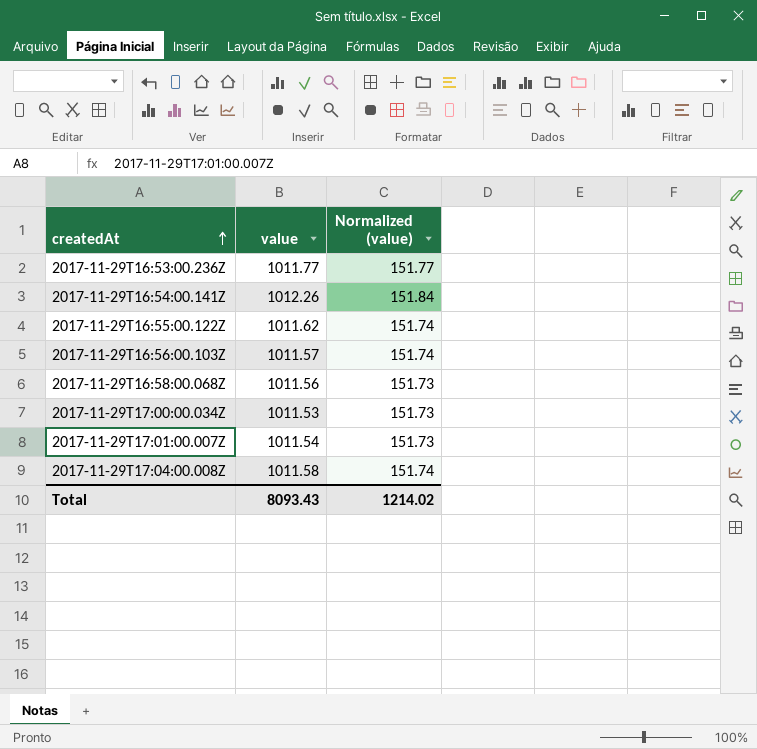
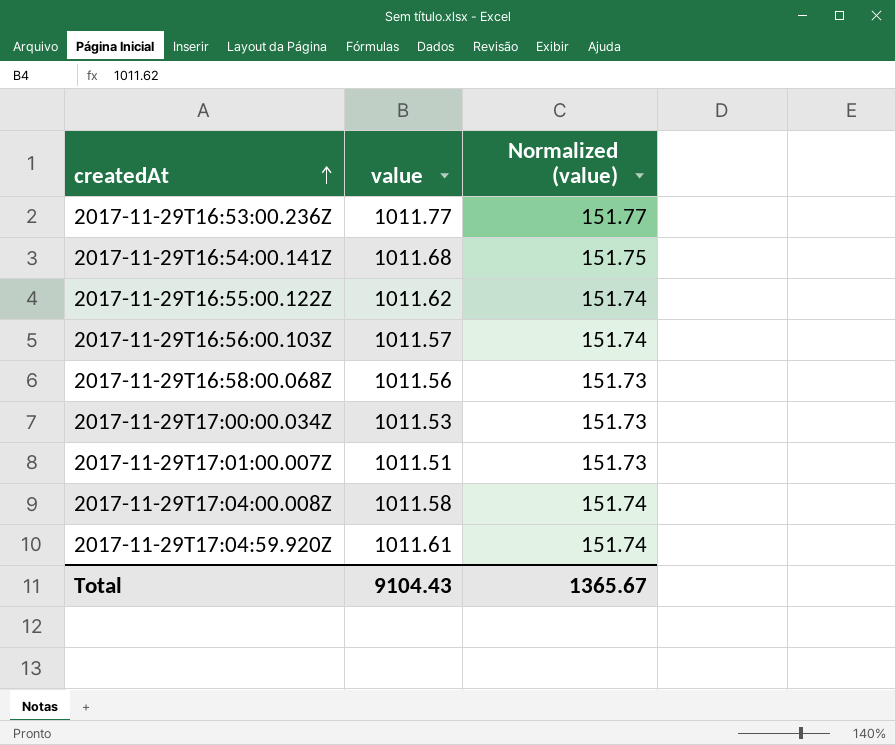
2017-11-29T16:54:00.141Z | value: 1012.26 -> 1011.68
2017-11-29T16:54:00.141Z | Normalized (value): 151.84 -> 151.75
2017-11-29T17:01:00.007Z | value: 1011.54 -> 1011.51
row 2017-11-29T17:04:59.920Z: none -> 1011.61 | 151.74
Total | value: 8093.43 -> 9104.43
Total | Normalized (value): 1214.02 -> 1365.67

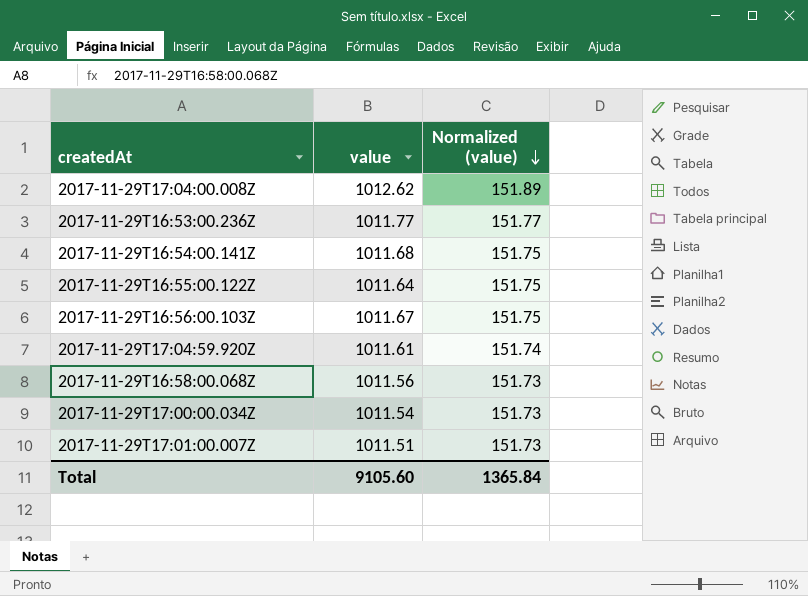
row order: createdAt ascending -> Normalized (value) descending
2017-11-29T17:04:00.008Z | value: 1011.58 -> 1012.62
2017-11-29T17:04:00.008Z | Normalized (value): 151.74 -> 151.89
2017-11-29T16:55:00.122Z | value: 1011.62 -> 1011.64
2017-11-29T16:55:00.122Z | Normalized (value): 151.74 -> 151.75
2017-11-29T16:56:00.103Z | value: 1011.57 -> 1011.67
2017-11-29T16:56:00.103Z | Normalized (value): 151.74 -> 151.75
2017-11-29T17:00:00.034Z | value: 1011.53 -> 1011.54
Total | value: 9104.43 -> 9105.60
Total | Normalized (value): 1365.67 -> 1365.84

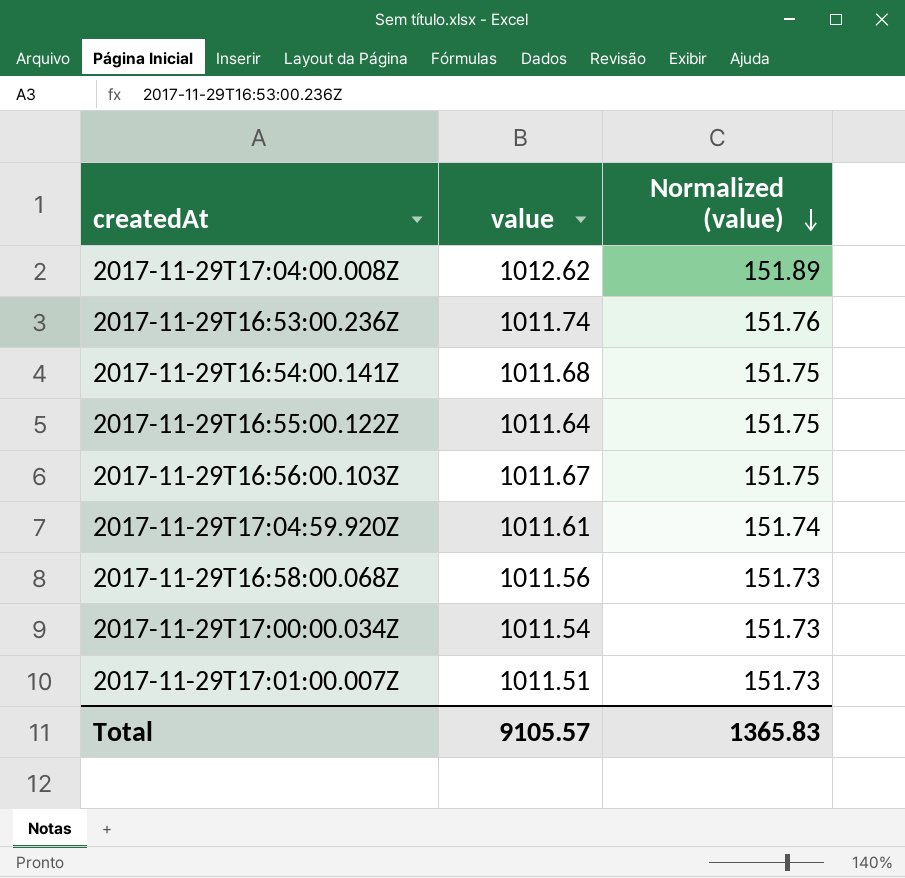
2017-11-29T16:53:00.236Z | value: 1011.77 -> 1011.74
2017-11-29T16:53:00.236Z | Normalized (value): 151.77 -> 151.76
Total | value: 9105.60 -> 9105.57
Total | Normalized (value): 1365.84 -> 1365.83

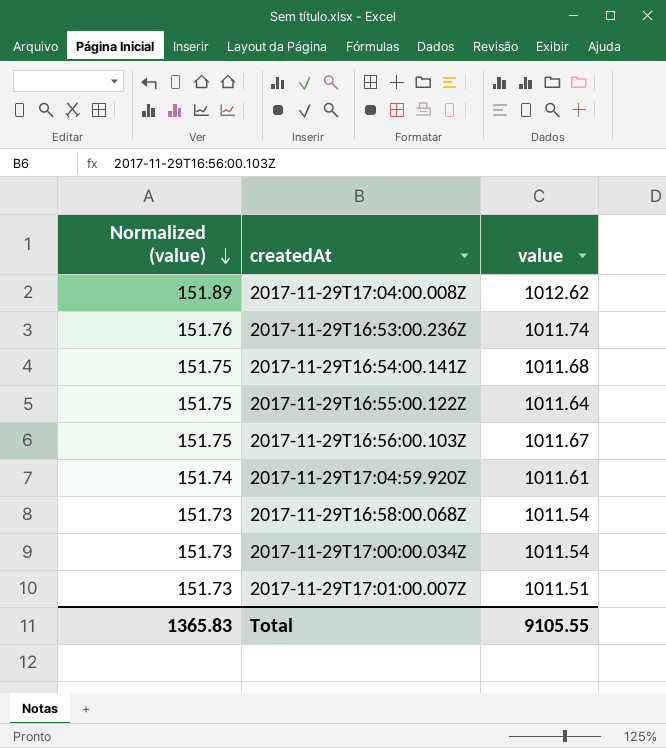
column Normalized (value) | position: 3 -> 1
2017-11-29T16:58:00.068Z | value: 1011.56 -> 1011.54
Total | value: 9105.57 -> 9105.55

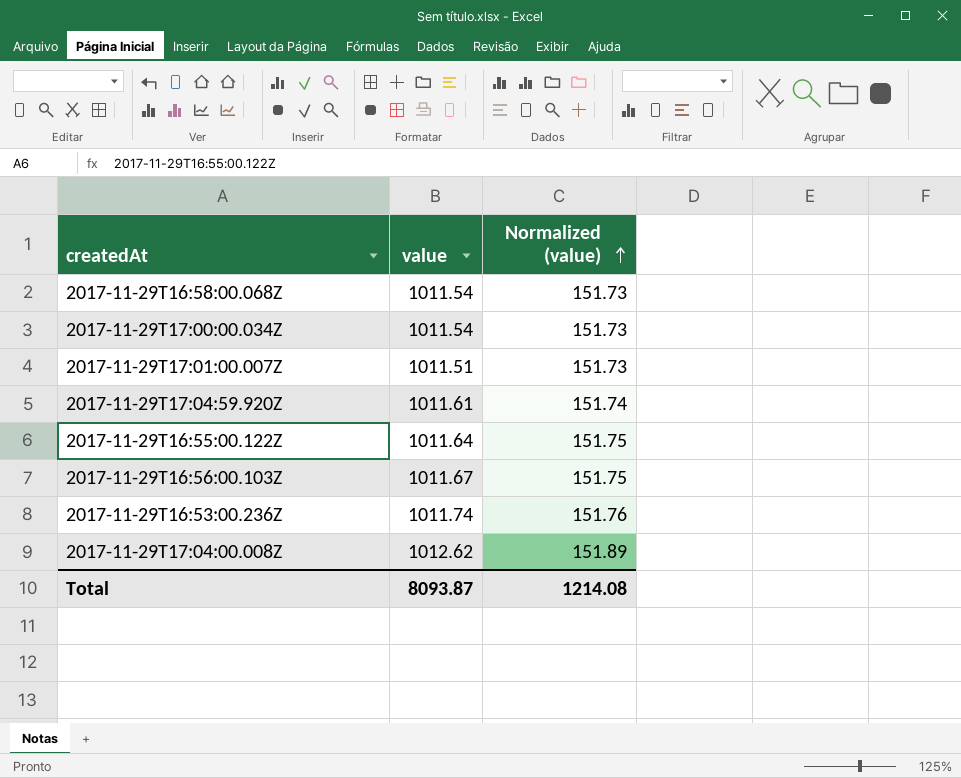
row order: Normalized (value) descending -> Normalized (value) ascending
column Normalized (value) | position: 1 -> 3
row 2017-11-29T16:54:00.141Z: 151.75 | 1011.68 -> none
Total | value: 9105.55 -> 8093.87
Total | Normalized (value): 1365.83 -> 1214.08

